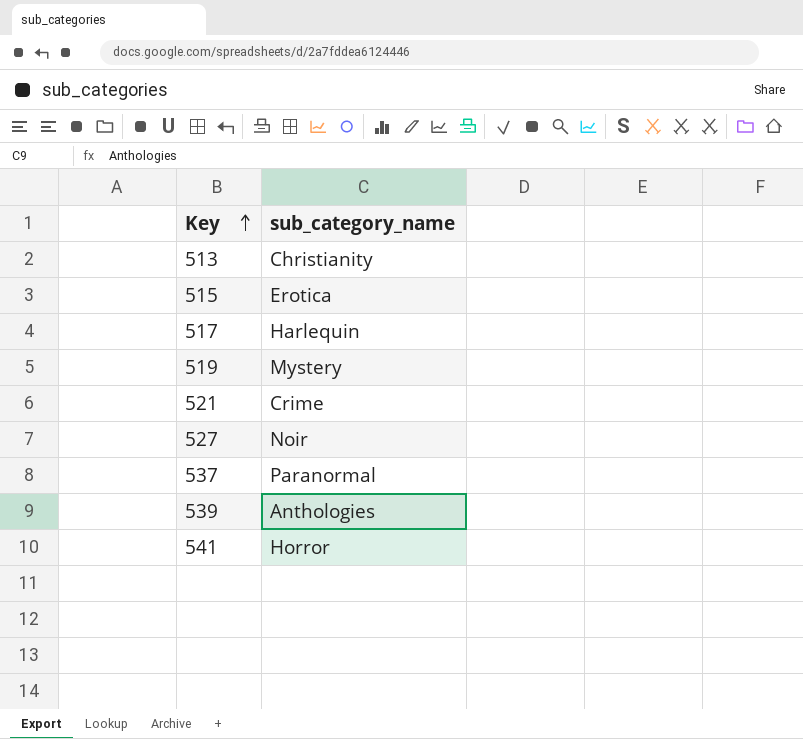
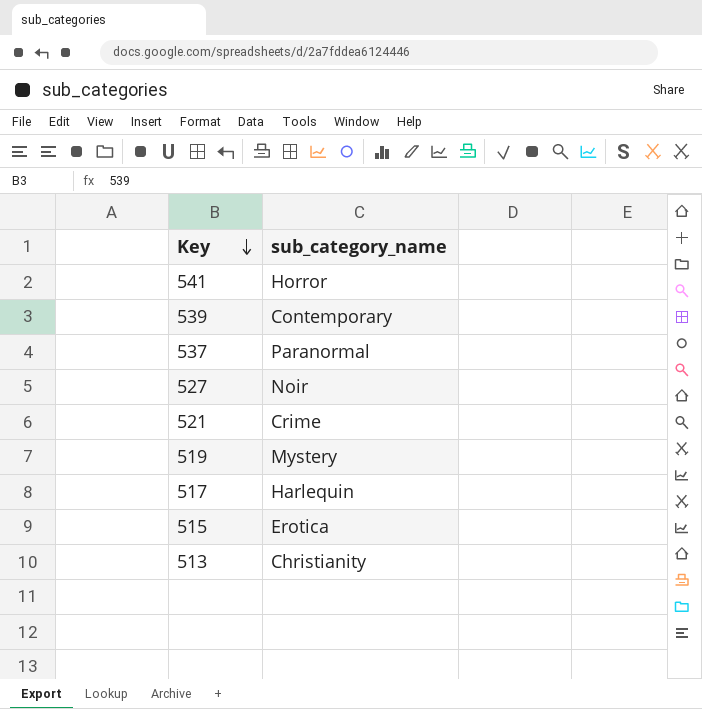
row order: Key ascending -> Key descending
539 | sub_category_name: Anthologies -> Contemporary

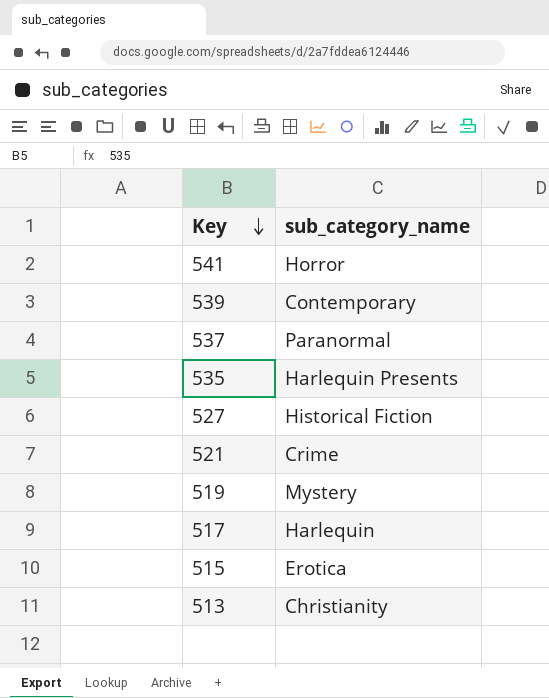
row 535: none -> Harlequin Presents
527 | sub_category_name: Noir -> Historical Fiction

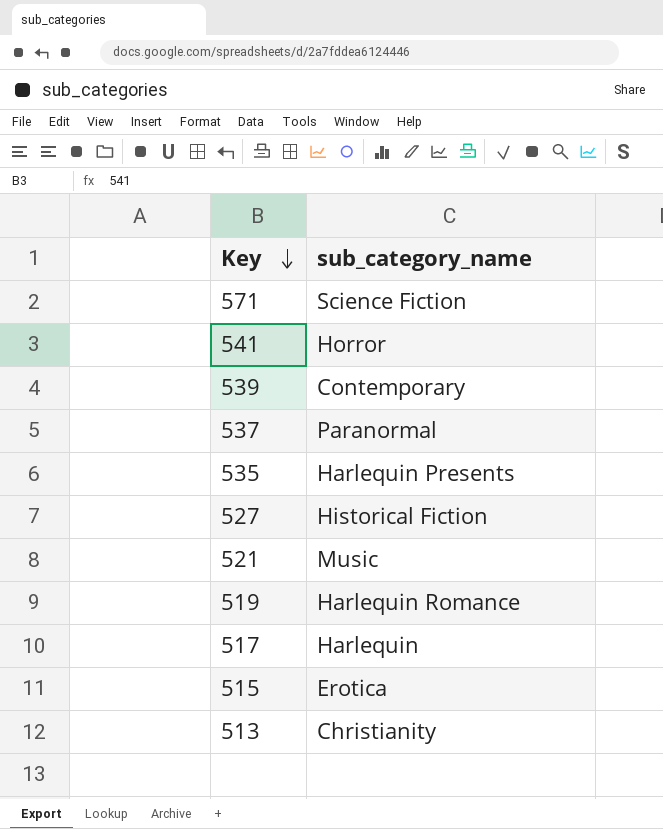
row 571: none -> Science Fiction
521 | sub_category_name: Crime -> Music
519 | sub_category_name: Mystery -> Harlequin Romance

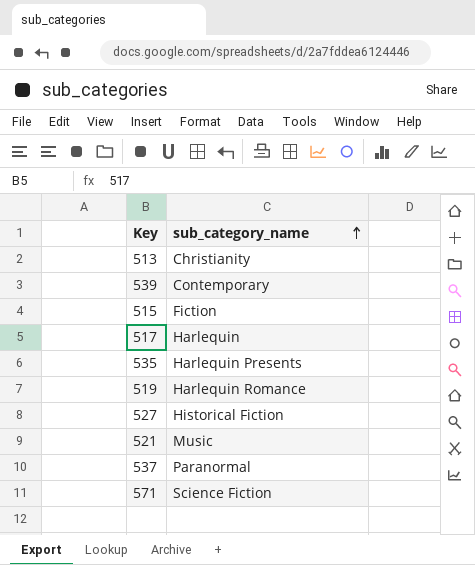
row order: Key descending -> sub_category_name ascending
row 541: Horror -> none
515 | sub_category_name: Erotica -> Fiction

